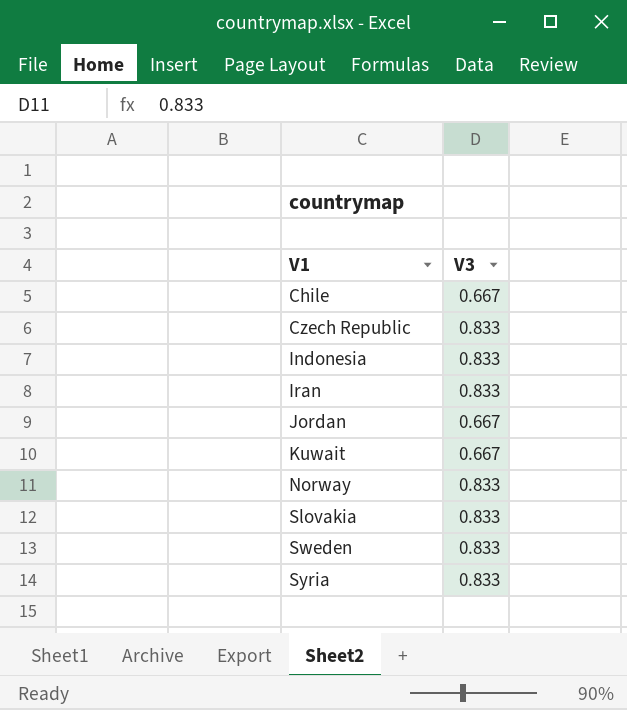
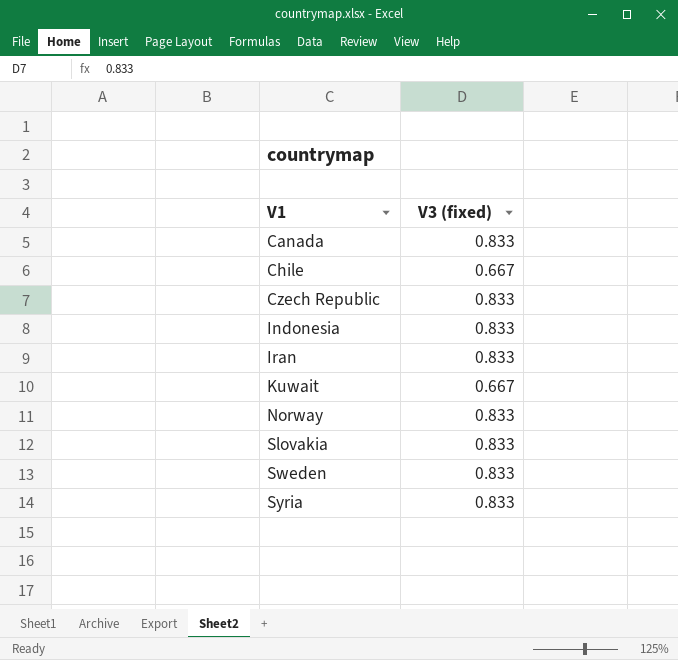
column name: V3 -> V3 (fixed)
row Jordan: 0.667 -> none
row Canada: none -> 0.833

